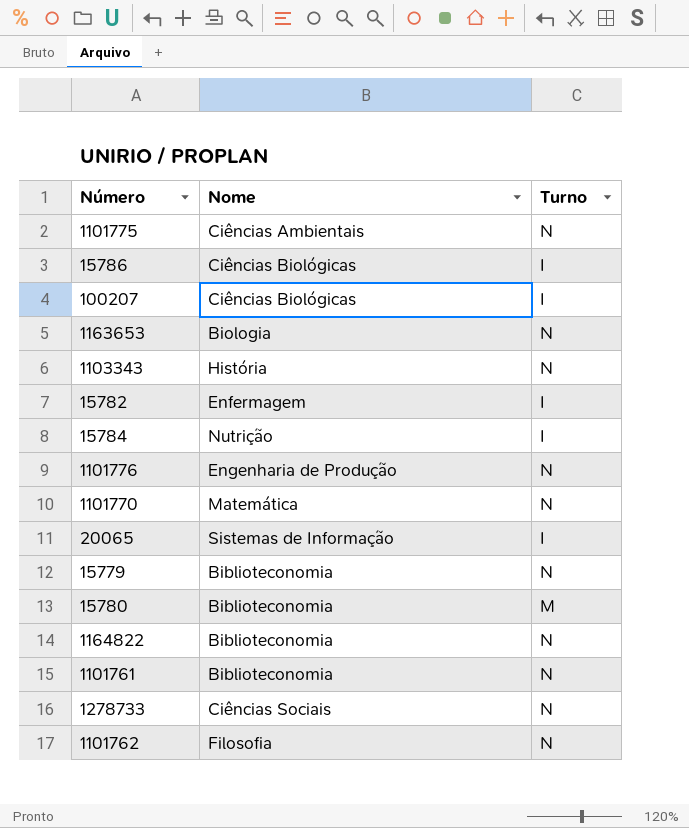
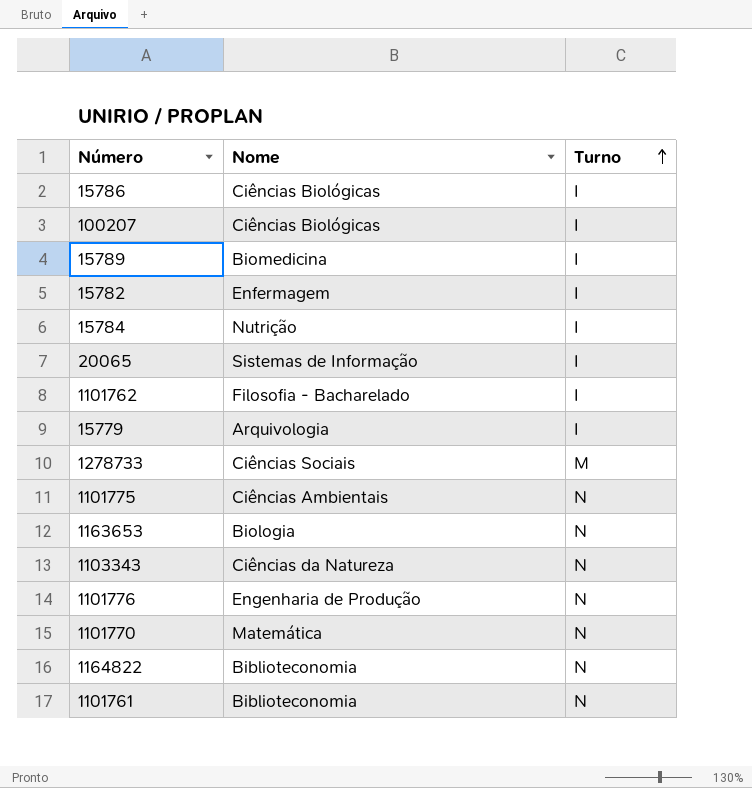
row order: none -> Turno ascending
row 15780: Biblioteconomia | M -> none
row 15789: none -> Biomedicina | I
1101762 | Nome: Filosofia -> Filosofia - Bacharelado
1101762 | Turno: N -> I
15779 | Nome: Biblioteconomia -> Arquivologia
15779 | Turno: N -> I
1278733 | Turno: N -> M
1103343 | Nome: História -> Ciências da Natureza

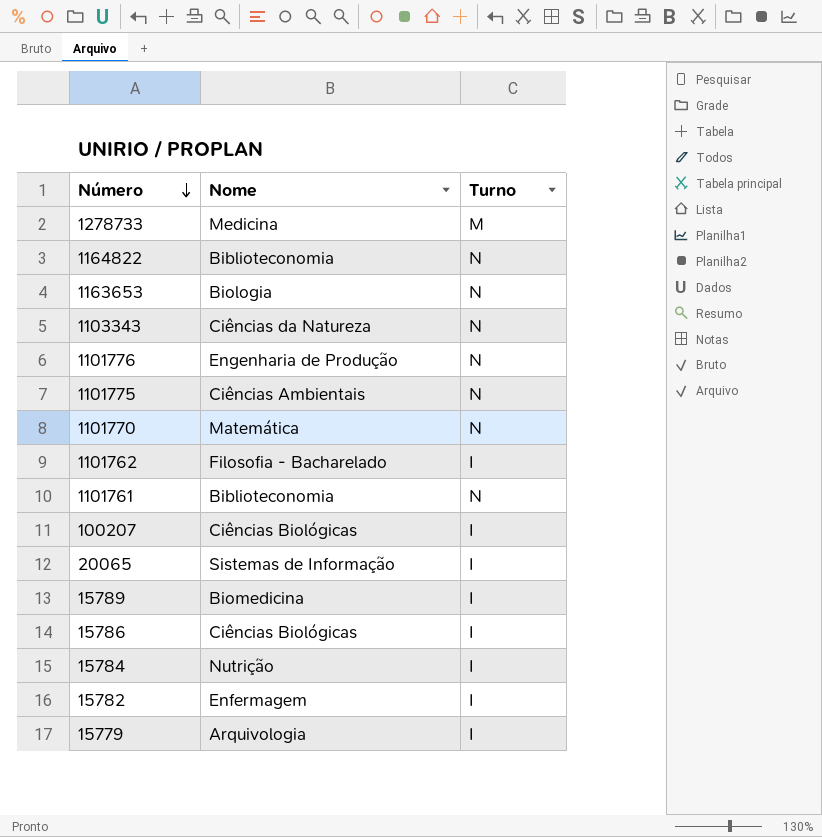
row order: Turno ascending -> Número descending
1278733 | Nome: Ciências Sociais -> Medicina

